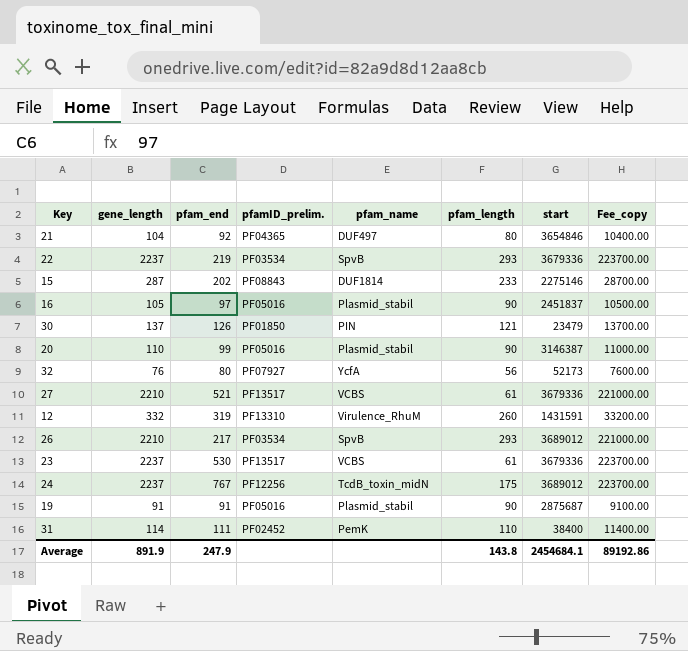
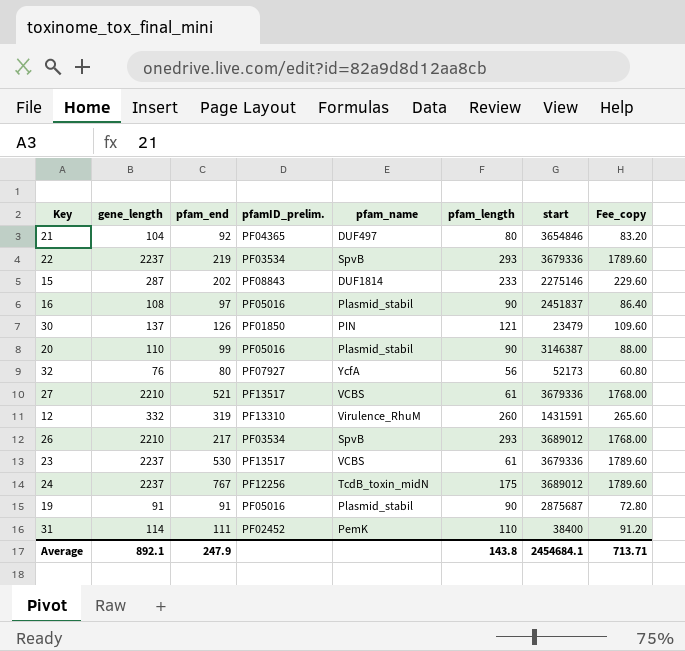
column Fee_copy | formula: [gene_length] * 100 -> [gene_length] * 0.8
16 | gene_length: 105 -> 108
Average | gene_length: 891.9 -> 892.1
Average | Fee_copy: 89192.86 -> 713.71

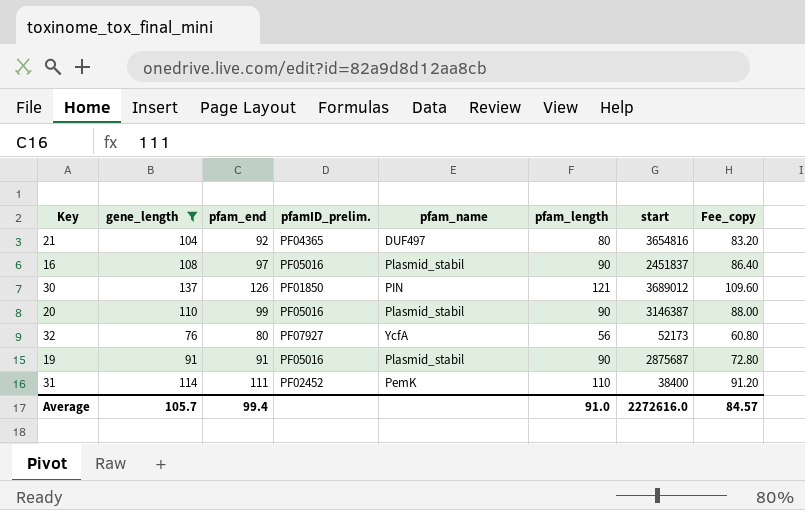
filter: none -> gene_length <= 137
21 | start: 3654846 -> 3654816
30 | start: 23479 -> 3689012
Average | gene_length: 892.1 -> 105.7
Average | pfam_end: 247.9 -> 99.4
Average | pfam_length: 143.8 -> 91.0
Average | start: 2454684.1 -> 2272616.0
Average | Fee_copy: 713.71 -> 84.57

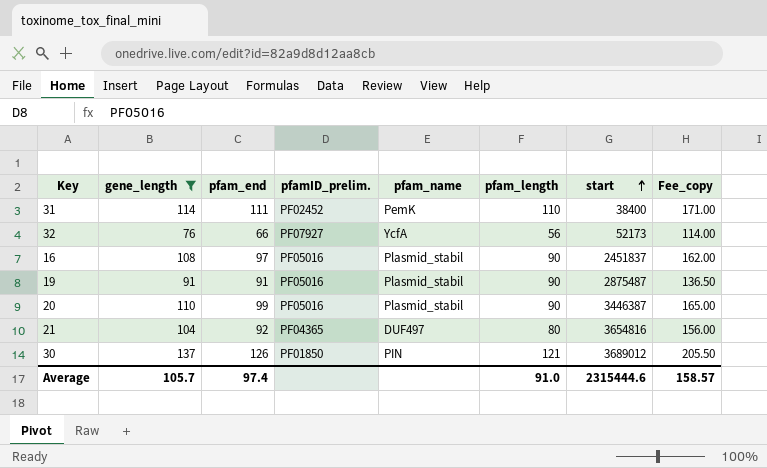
row order: none -> start ascending
column Fee_copy | formula: [gene_length] * 0.8 -> [gene_length] * 1.5
32 | pfam_end: 80 -> 66
19 | start: 2875687 -> 2875487
20 | start: 3146387 -> 3446387
Average | pfam_end: 99.4 -> 97.4
Average | start: 2272616.0 -> 2315444.6
Average | Fee_copy: 84.57 -> 158.57

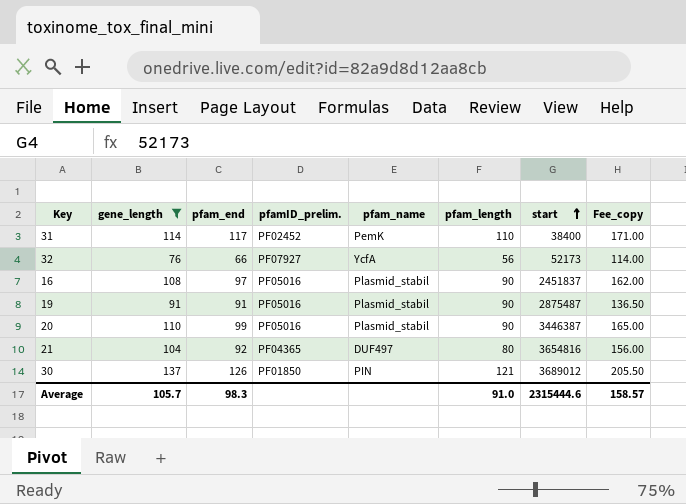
31 | pfam_end: 111 -> 117
Average | pfam_end: 97.4 -> 98.3

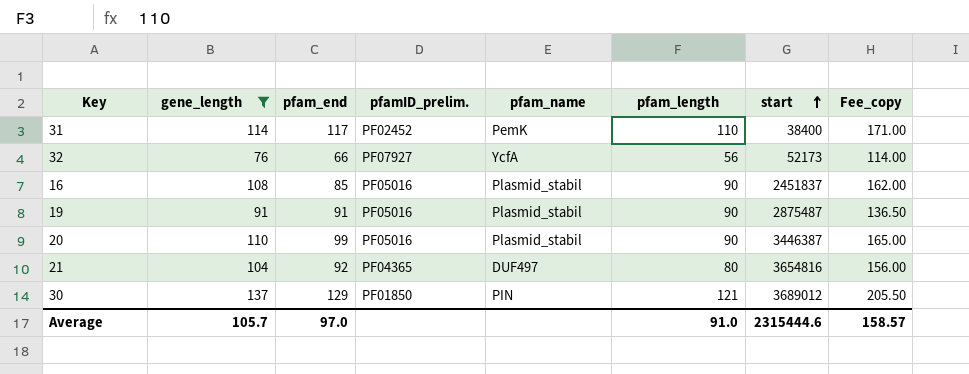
16 | pfam_end: 97 -> 85
30 | pfam_end: 126 -> 129
Average | pfam_end: 98.3 -> 97.0

